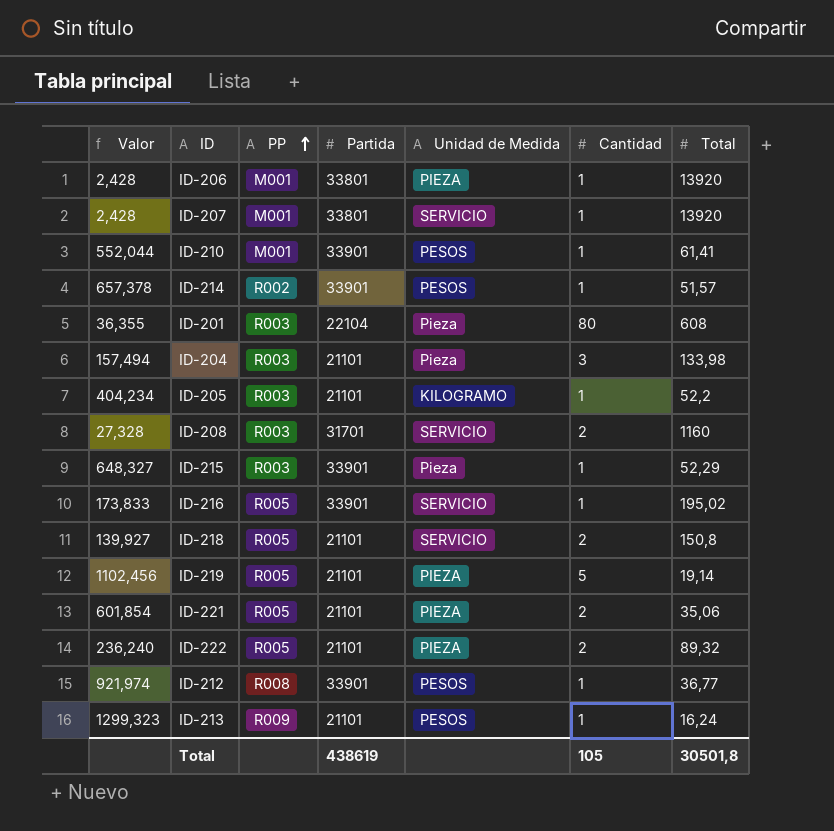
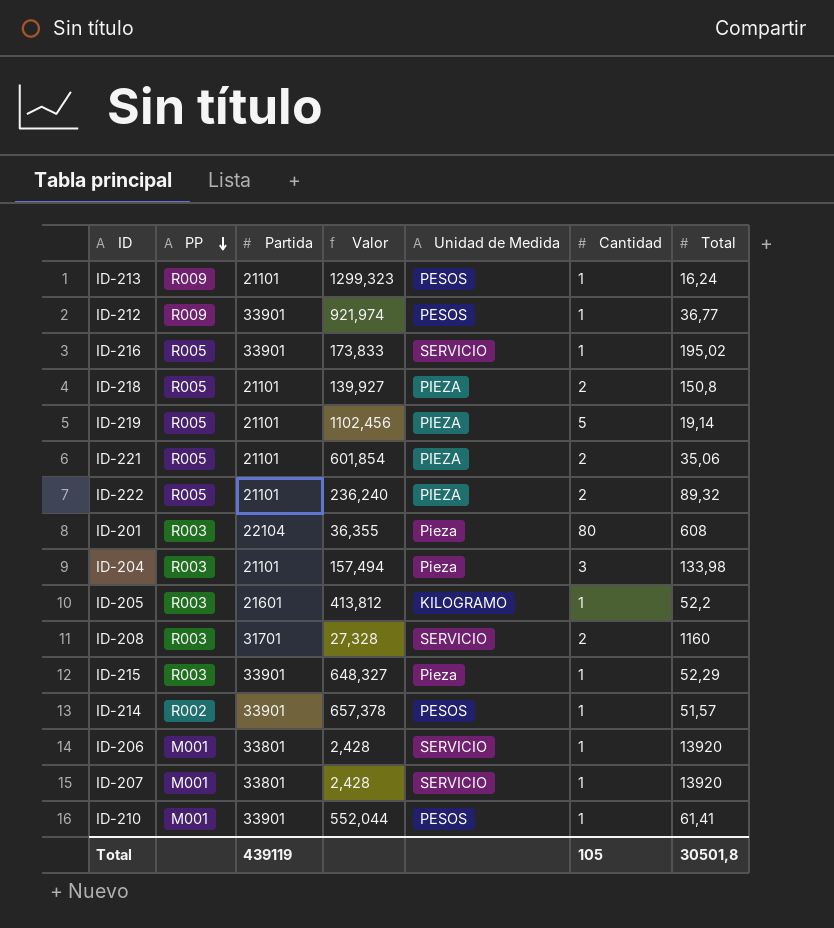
row order: PP ascending -> PP descending
column Valor | position: 1 -> 4
ID-212 | PP: R008 -> R009
ID-218 | Unidad de Medida: SERVICIO -> PIEZA
ID-205 | Partida: 21101 -> 21601
ID-205 | Valor: 404,234 -> 413,812
ID-206 | Unidad de Medida: PIEZA -> SERVICIO
Total | Partida: 438619 -> 439119

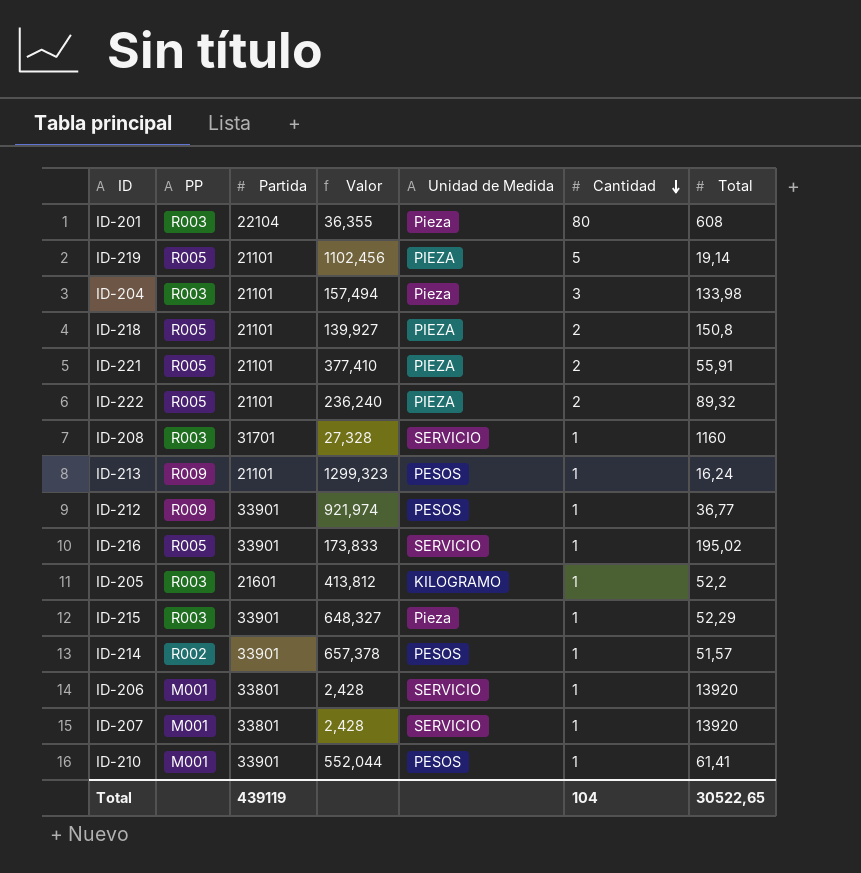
row order: PP descending -> Cantidad descending
ID-221 | Valor: 601,854 -> 377,410
ID-221 | Total: 35,06 -> 55,91
ID-208 | Cantidad: 2 -> 1
Total | Cantidad: 105 -> 104
Total | Total: 30501,8 -> 30522,65

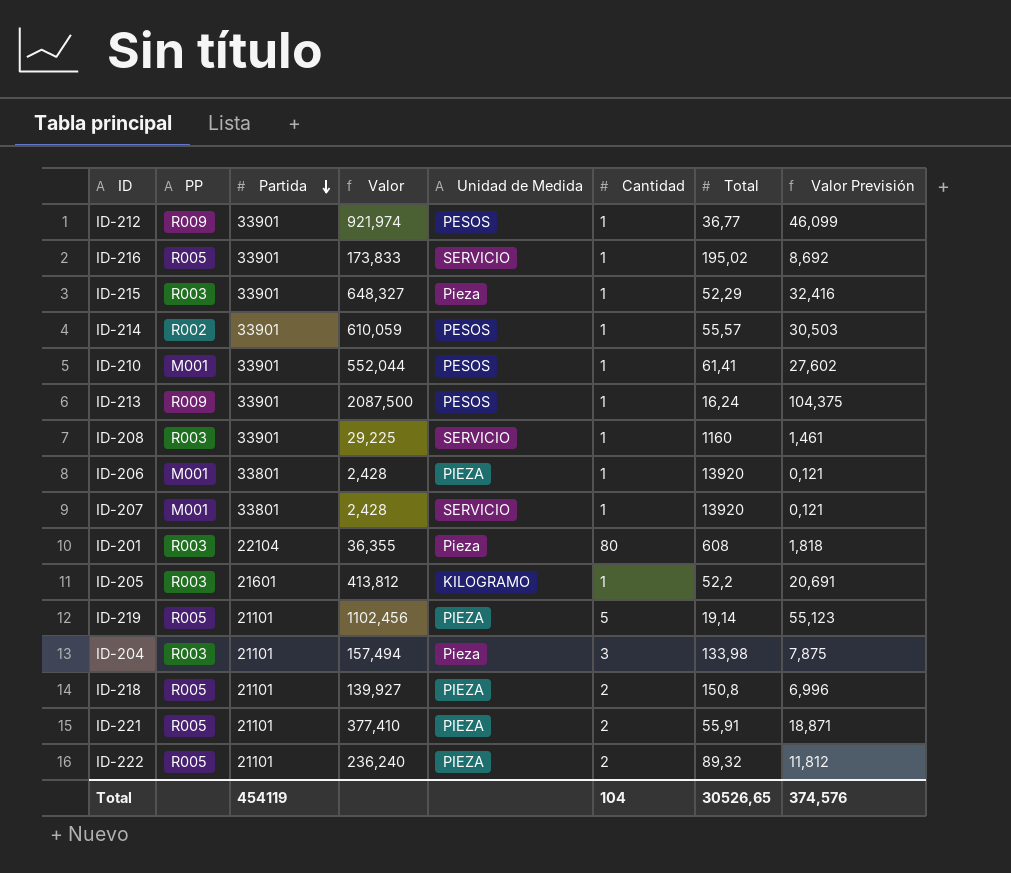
row order: Cantidad descending -> Partida descending
column Valor Previsión | formula: none -> [Valor] * 0,05
ID-214 | Valor: 657,378 -> 610,059
ID-214 | Total: 51,57 -> 55,57
ID-213 | Partida: 21101 -> 33901
ID-213 | Valor: 1299,323 -> 2087,500
ID-208 | Partida: 31701 -> 33901
ID-208 | Valor: 27,328 -> 29,225
ID-206 | Unidad de Medida: SERVICIO -> PIEZA
Total | Partida: 439119 -> 454119
Total | Total: 30522,65 -> 30526,65

